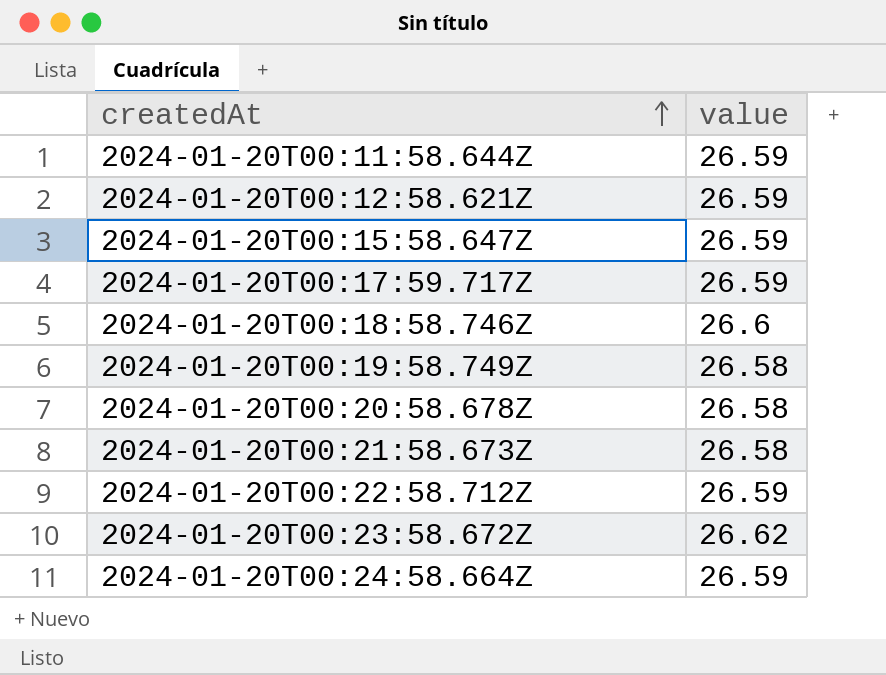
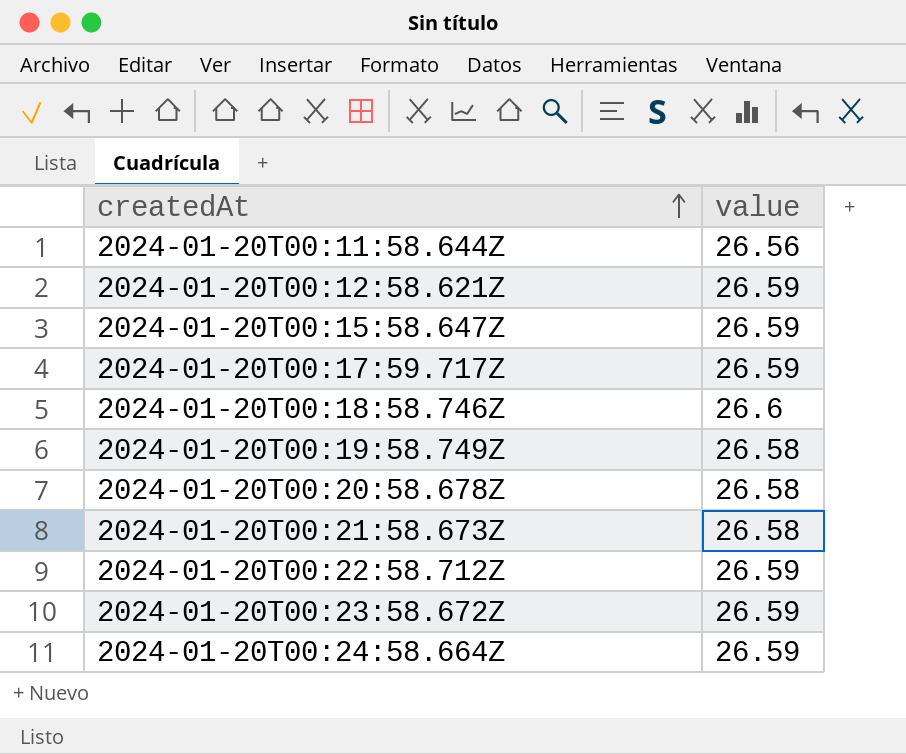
2024-01-20T00:11:58.644Z | value: 26.59 -> 26.56
2024-01-20T00:23:58.672Z | value: 26.62 -> 26.59

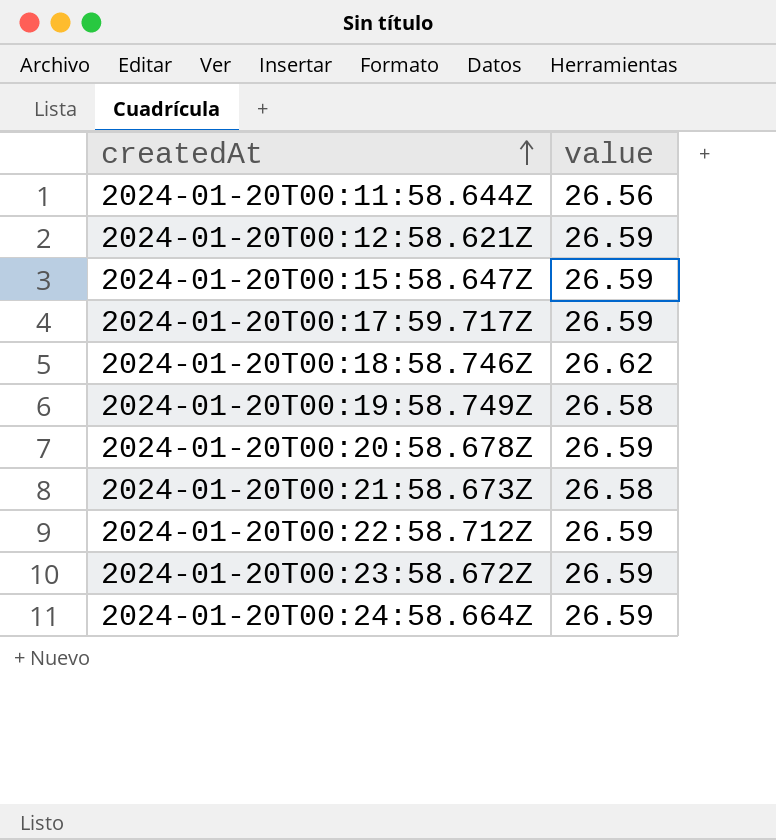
2024-01-20T00:18:58.746Z | value: 26.6 -> 26.62
2024-01-20T00:20:58.678Z | value: 26.58 -> 26.59

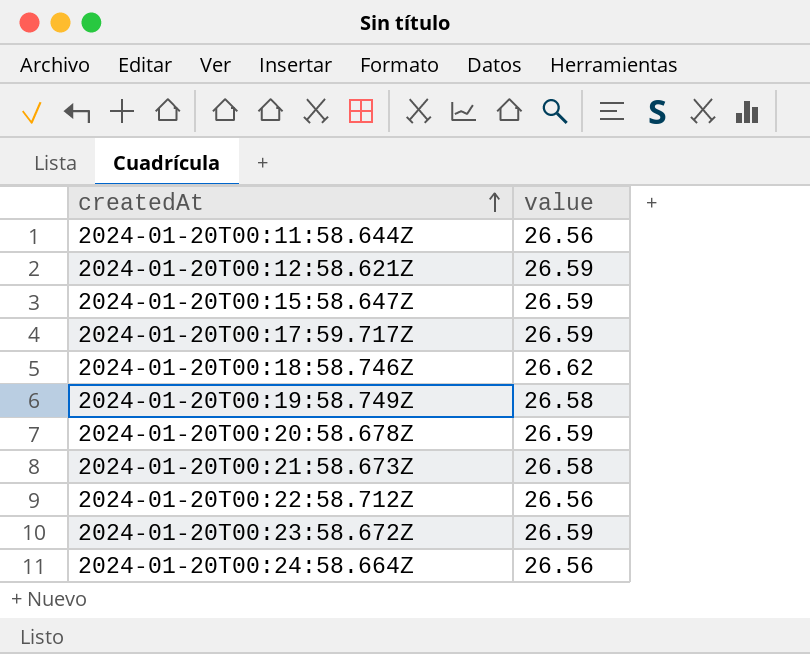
2024-01-20T00:22:58.712Z | value: 26.59 -> 26.56
2024-01-20T00:24:58.664Z | value: 26.59 -> 26.56

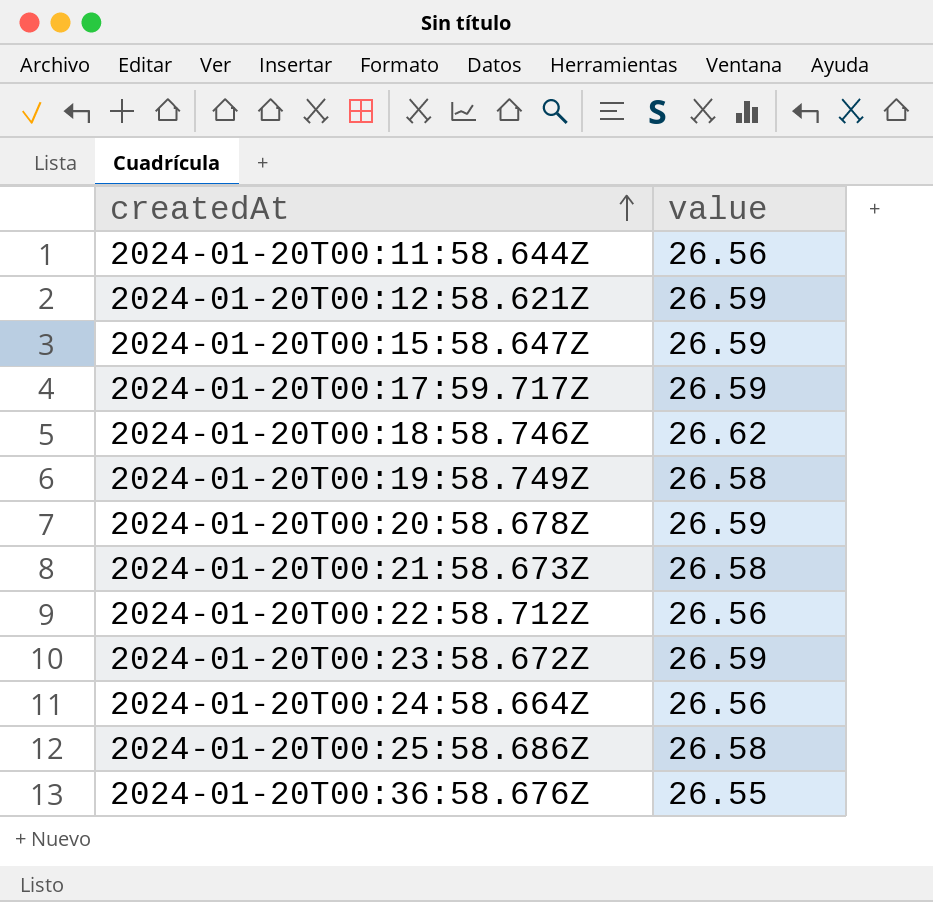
row 2024-01-20T00:25:58.686Z: none -> 26.58
row 2024-01-20T00:36:58.676Z: none -> 26.55

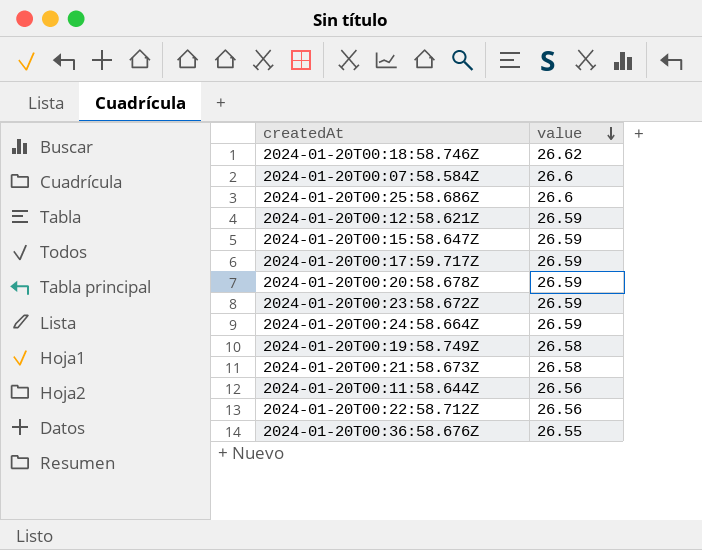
row order: createdAt ascending -> value descending
row 2024-01-20T00:07:58.584Z: none -> 26.6
2024-01-20T00:25:58.686Z | value: 26.58 -> 26.6
2024-01-20T00:24:58.664Z | value: 26.56 -> 26.59

